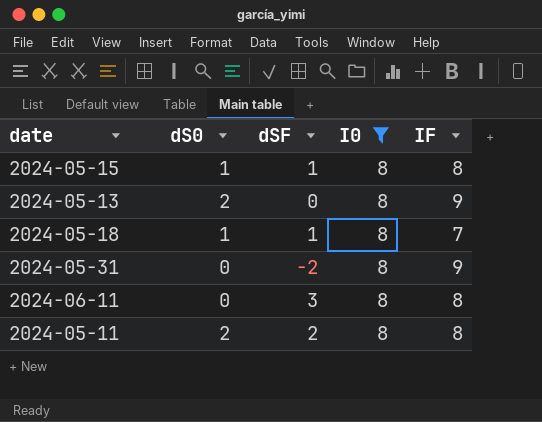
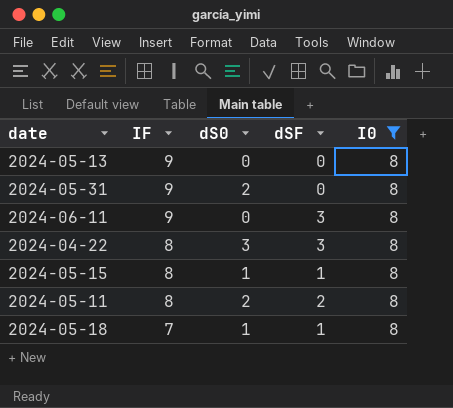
row order: none -> IF descending
column IF | position: 5 -> 2
2024-05-13 | dS0: 2 -> 0
2024-05-31 | dS0: 0 -> 2
2024-05-31 | dSF: -2 -> 0
2024-06-11 | IF: 8 -> 9
row 2024-04-22: none -> 8 | 3 | 3 | 8

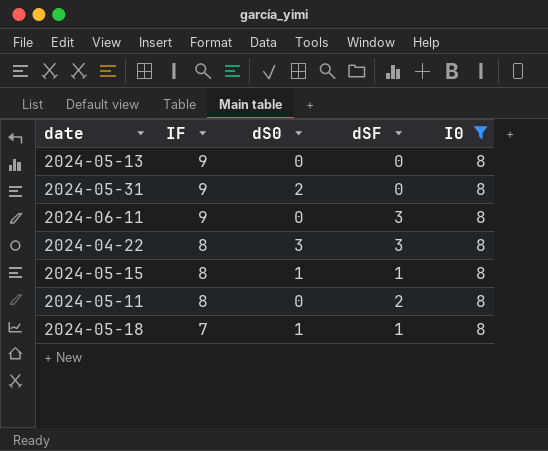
2024-05-11 | dS0: 2 -> 0

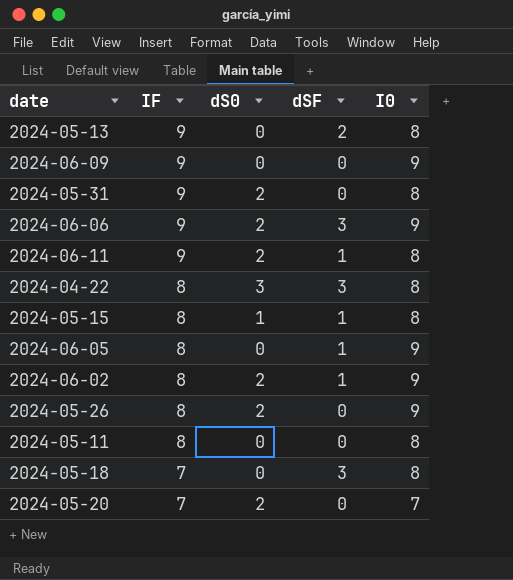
filter: I0 = 8 -> none
2024-05-13 | dSF: 0 -> 2
2024-06-11 | dS0: 0 -> 2
2024-06-11 | dSF: 3 -> 1
2024-05-11 | dSF: 2 -> 0
2024-05-18 | dS0: 1 -> 0
2024-05-18 | dSF: 1 -> 3

